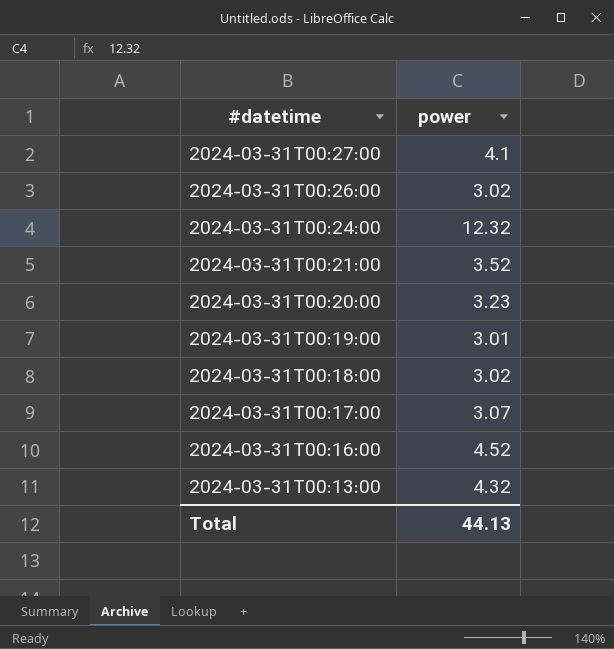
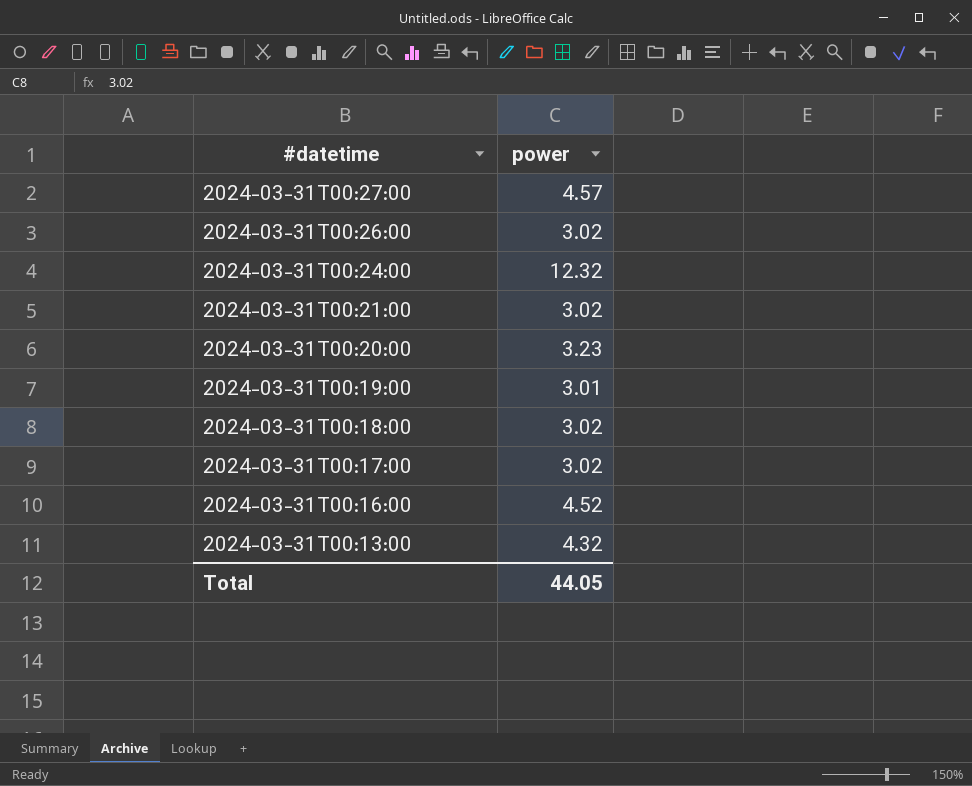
2024-03-31T00:27:00 | power: 4.1 -> 4.57
2024-03-31T00:21:00 | power: 3.52 -> 3.02
2024-03-31T00:17:00 | power: 3.07 -> 3.02
Total | power: 44.13 -> 44.05

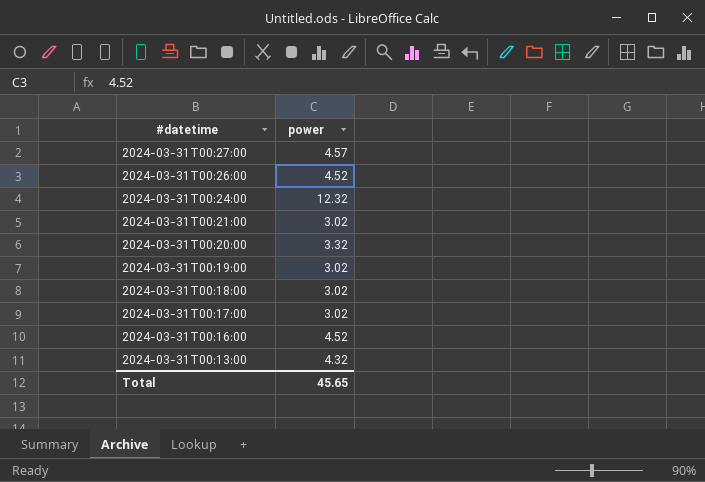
2024-03-31T00:26:00 | power: 3.02 -> 4.52
2024-03-31T00:20:00 | power: 3.23 -> 3.32
2024-03-31T00:19:00 | power: 3.01 -> 3.02
Total | power: 44.05 -> 45.65

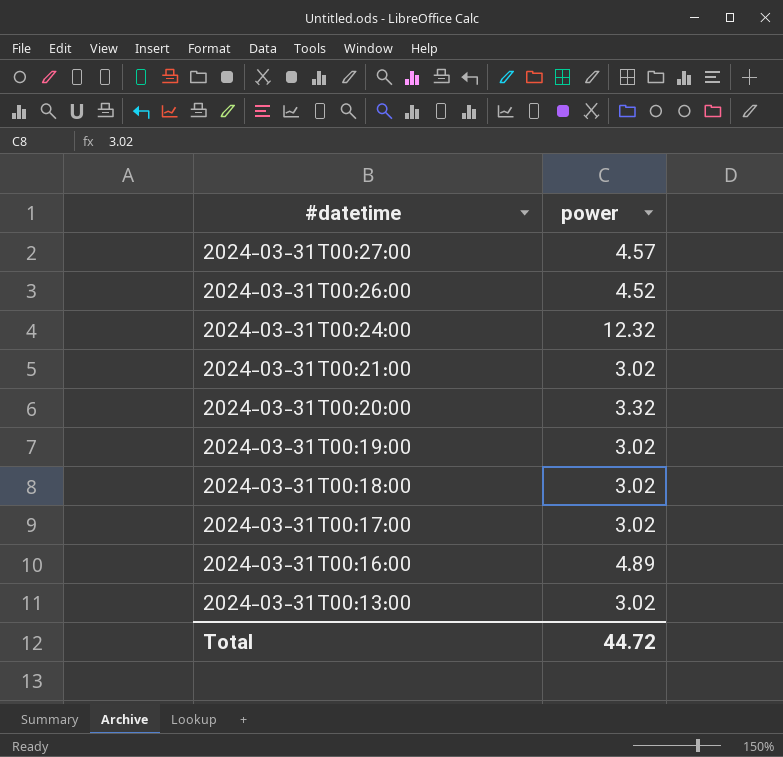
2024-03-31T00:16:00 | power: 4.52 -> 4.89
2024-03-31T00:13:00 | power: 4.32 -> 3.02
Total | power: 45.65 -> 44.72

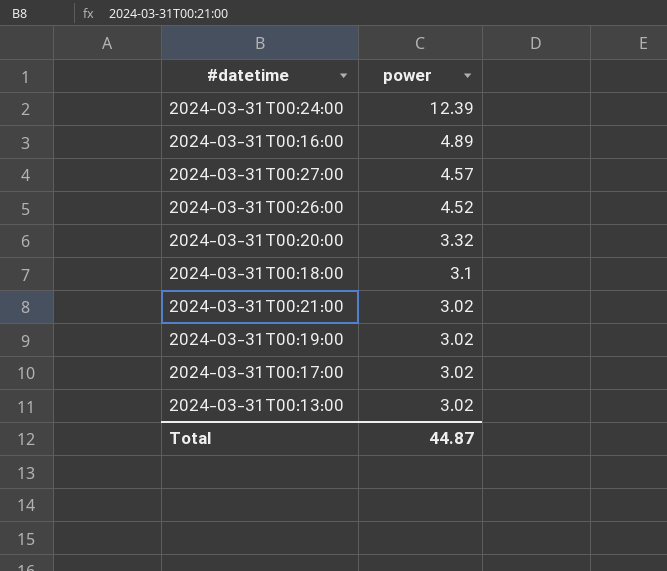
row order: #datetime descending -> power descending
2024-03-31T00:24:00 | power: 12.32 -> 12.39
2024-03-31T00:18:00 | power: 3.02 -> 3.1
Total | power: 44.72 -> 44.87

